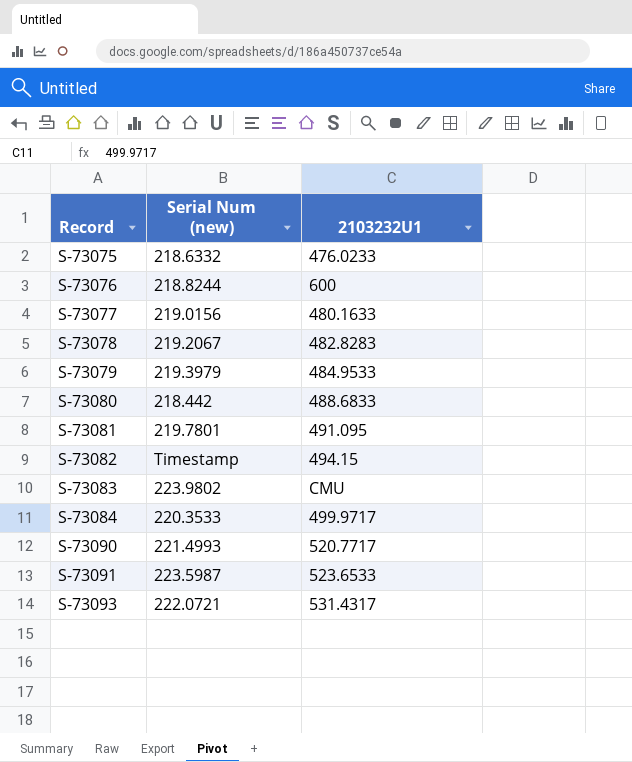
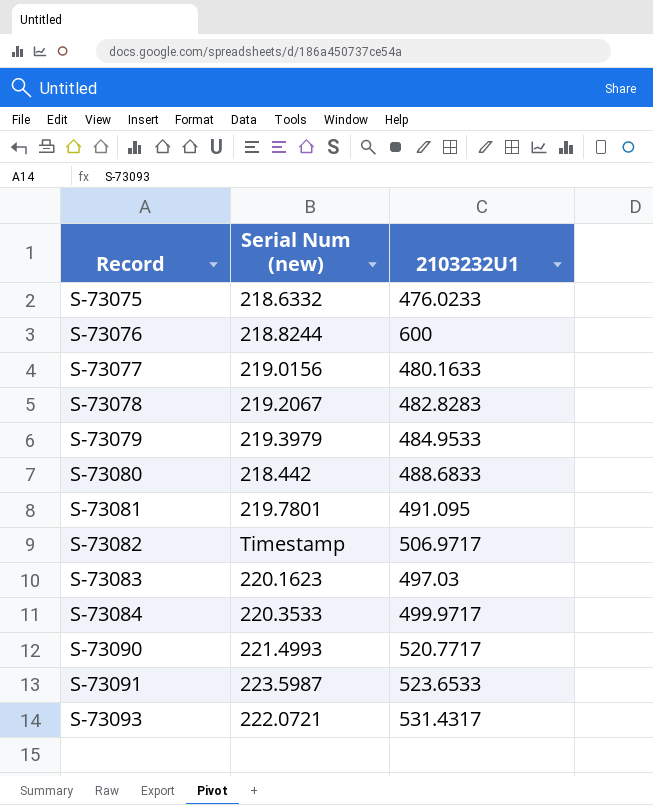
S-73082 | 2103232U1: 494.15 -> 506.9717
S-73083 | Serial Num (new): 223.9802 -> 220.1623
S-73083 | 2103232U1: CMU -> 497.03

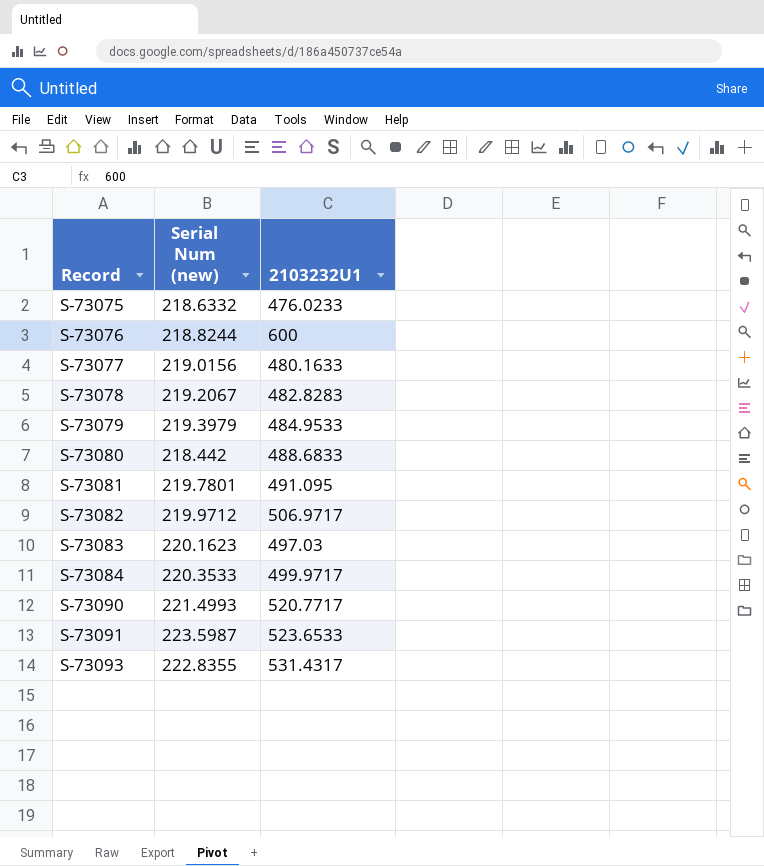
S-73082 | Serial Num (new): Timestamp -> 219.9712
S-73093 | Serial Num (new): 222.0721 -> 222.8355

